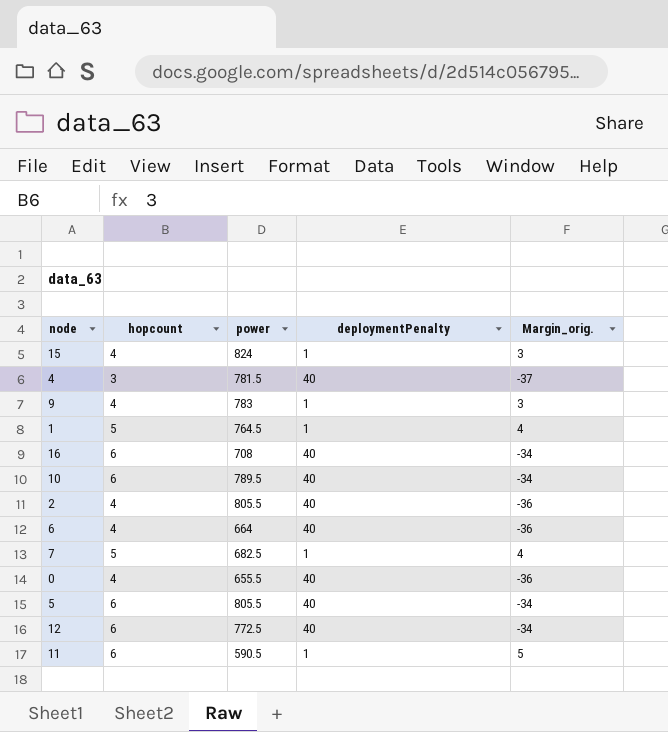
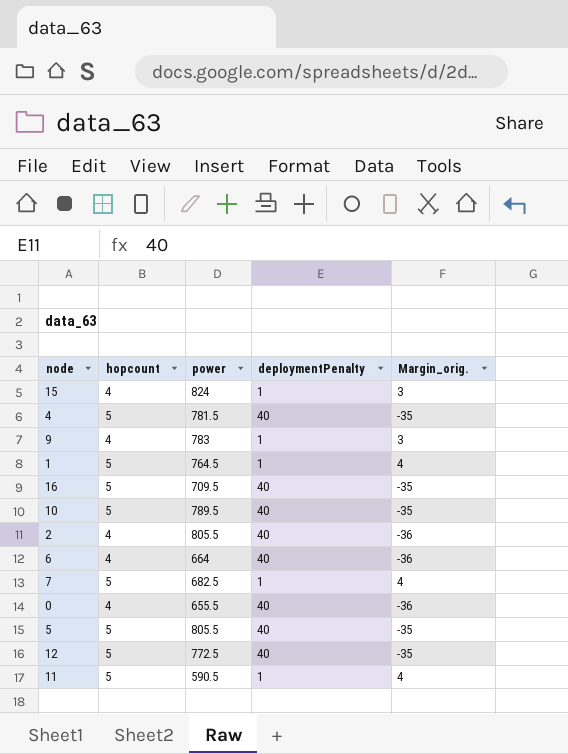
4 | hopcount: 3 -> 5
4 | Margin_orig.: -37 -> -35
16 | hopcount: 6 -> 5
16 | power: 708 -> 709.5
16 | Margin_orig.: -34 -> -35
10 | hopcount: 6 -> 5
10 | Margin_orig.: -34 -> -35
5 | hopcount: 6 -> 5
5 | Margin_orig.: -34 -> -35
12 | hopcount: 6 -> 5
12 | Margin_orig.: -34 -> -35
11 | hopcount: 6 -> 5
11 | Margin_orig.: 5 -> 4

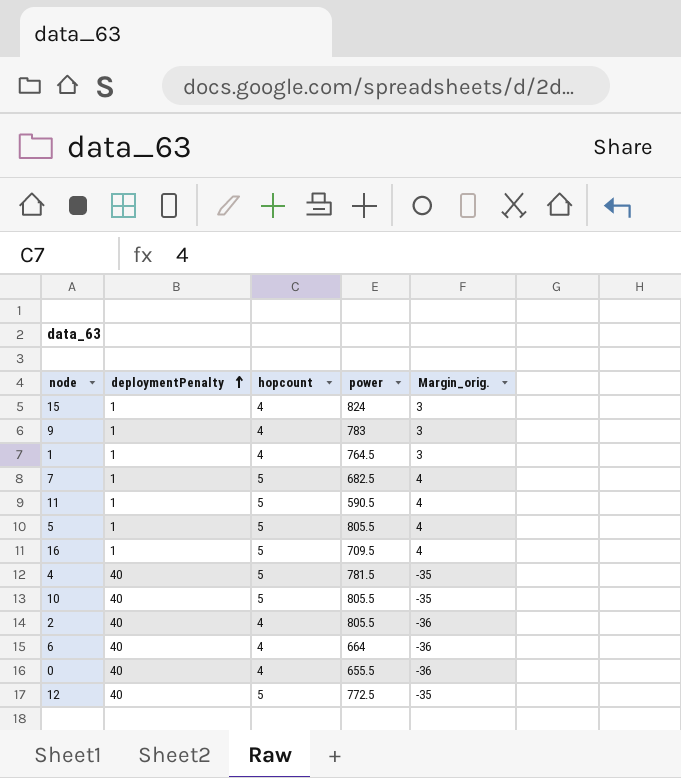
row order: none -> deploymentPenalty ascending
column deploymentPenalty | position: 4 -> 2
1 | hopcount: 5 -> 4
1 | Margin_orig.: 4 -> 3
5 | deploymentPenalty: 40 -> 1
5 | Margin_orig.: -35 -> 4
16 | deploymentPenalty: 40 -> 1
16 | Margin_orig.: -35 -> 4
10 | power: 789.5 -> 805.5

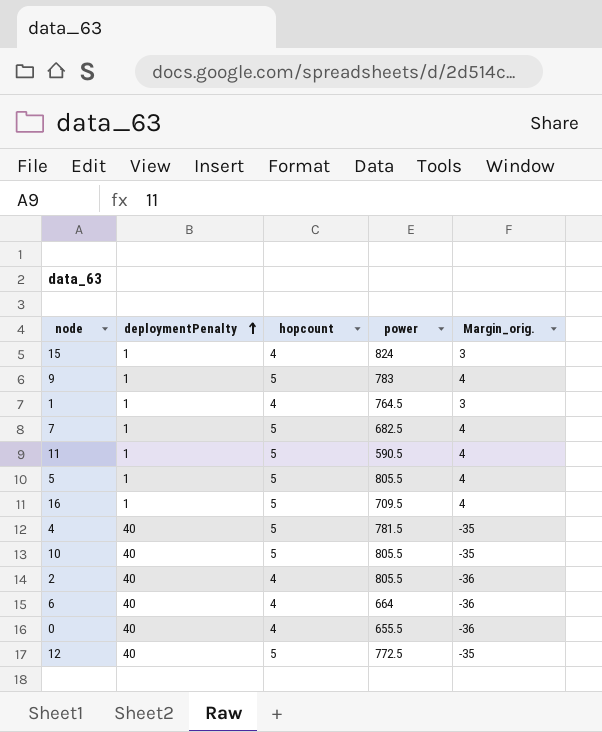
9 | hopcount: 4 -> 5
9 | Margin_orig.: 3 -> 4

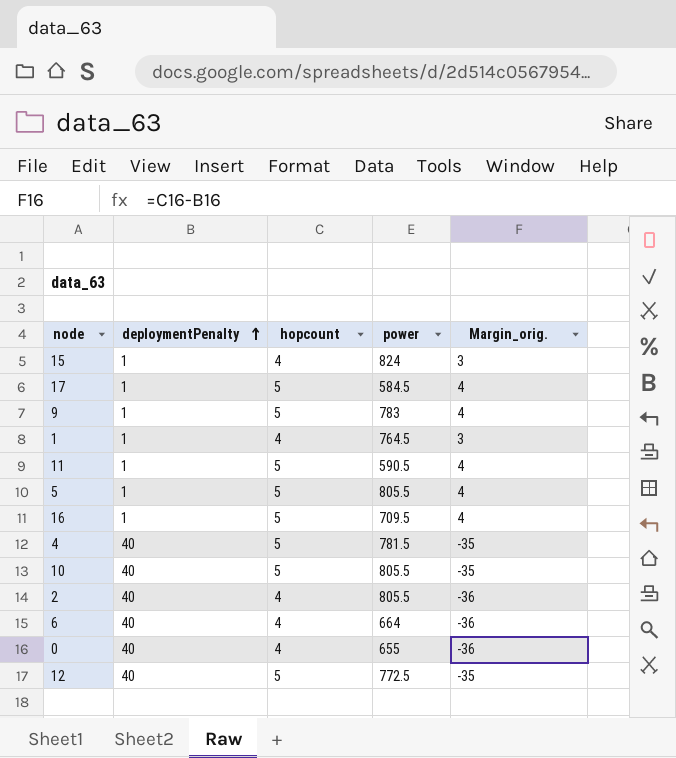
row 7: 1 | 5 | 682.5 | 4 -> none
row 17: none -> 1 | 5 | 584.5 | 4
0 | power: 655.5 -> 655

